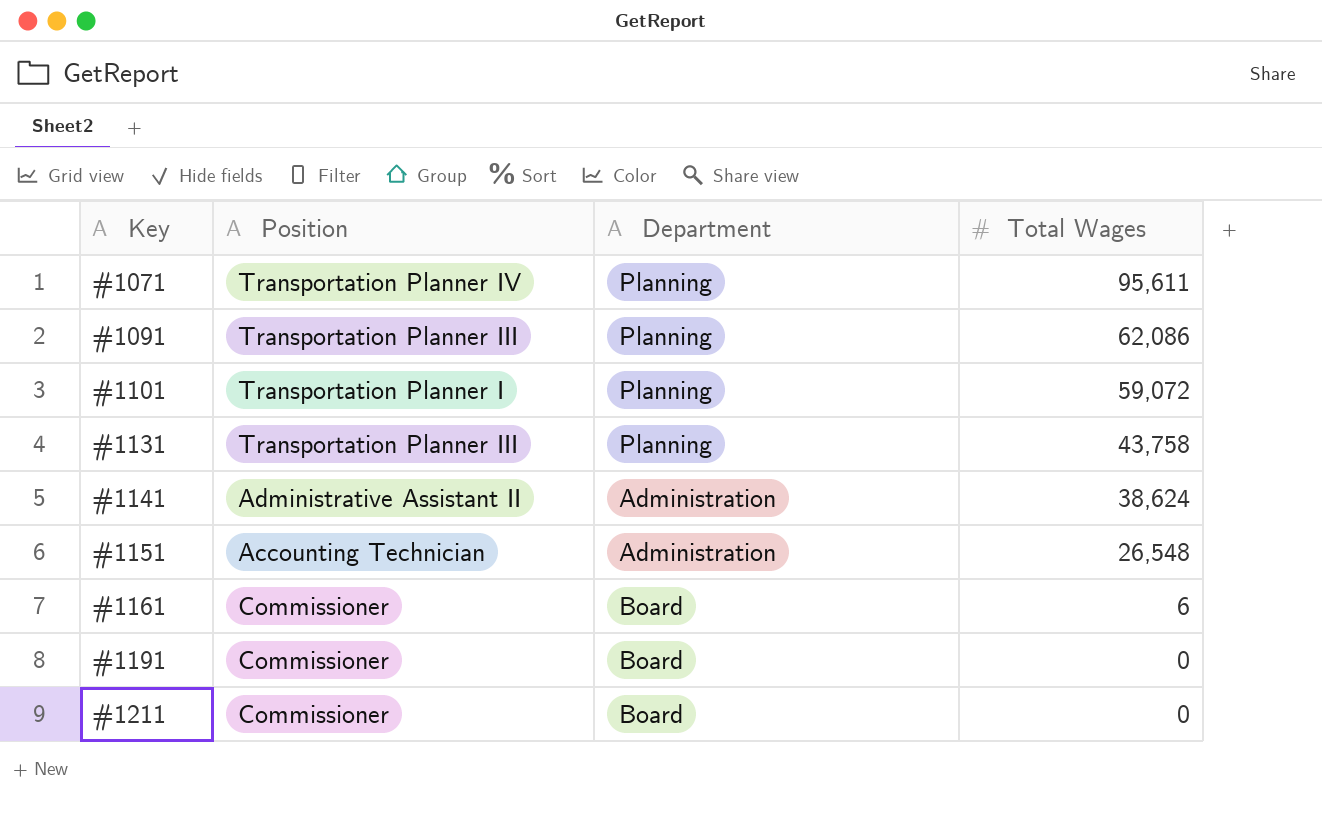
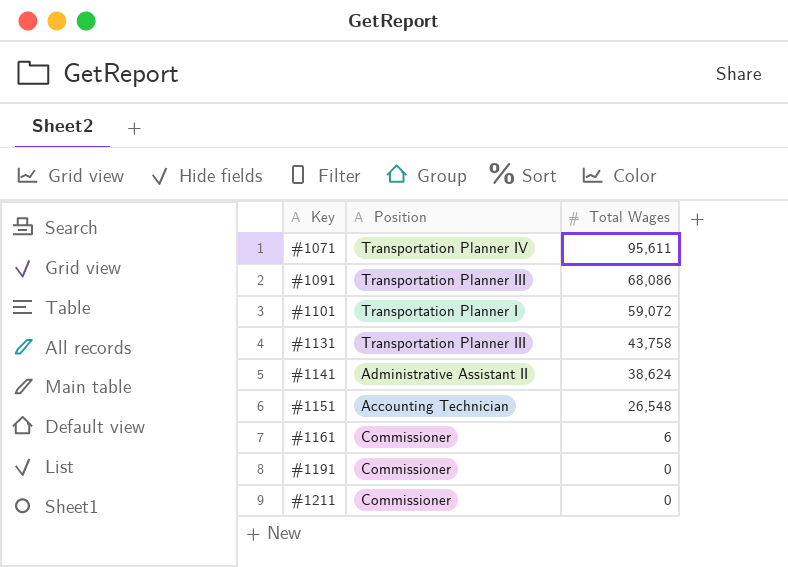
column Department | position: 3 -> none
#1091 | Total Wages: 62,086 -> 68,086

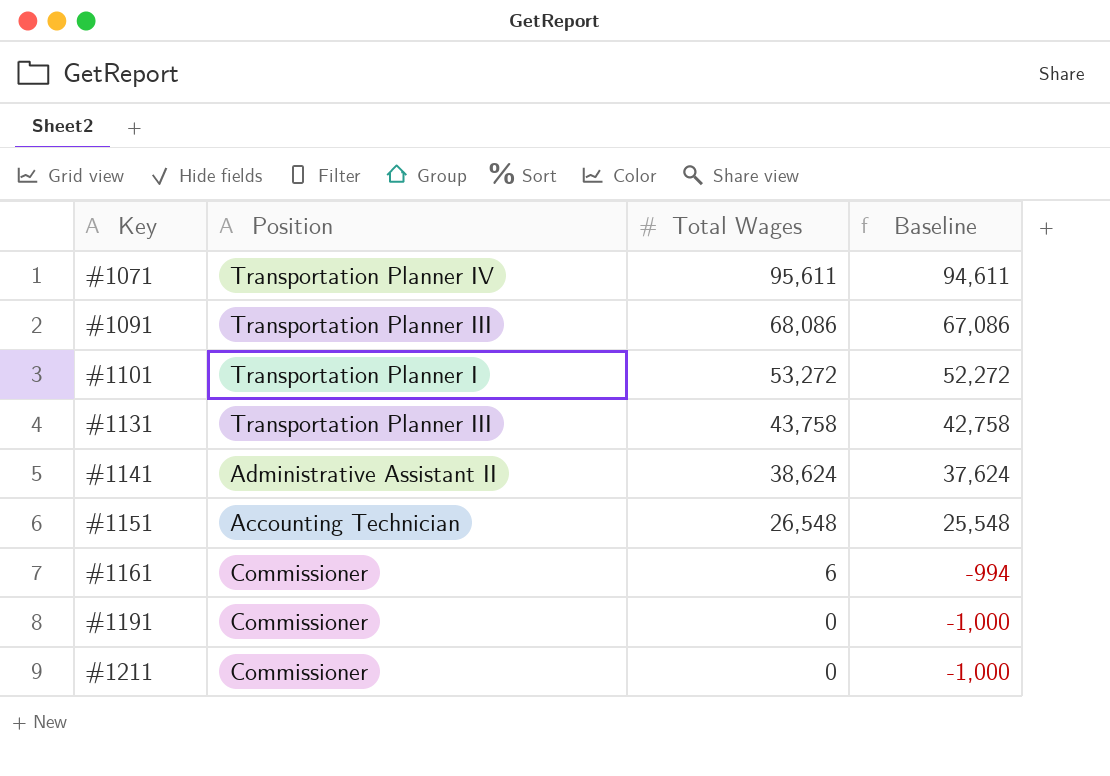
column Baseline | formula: none -> [Total Wages] - 1000
#1101 | Total Wages: 59,072 -> 53,272

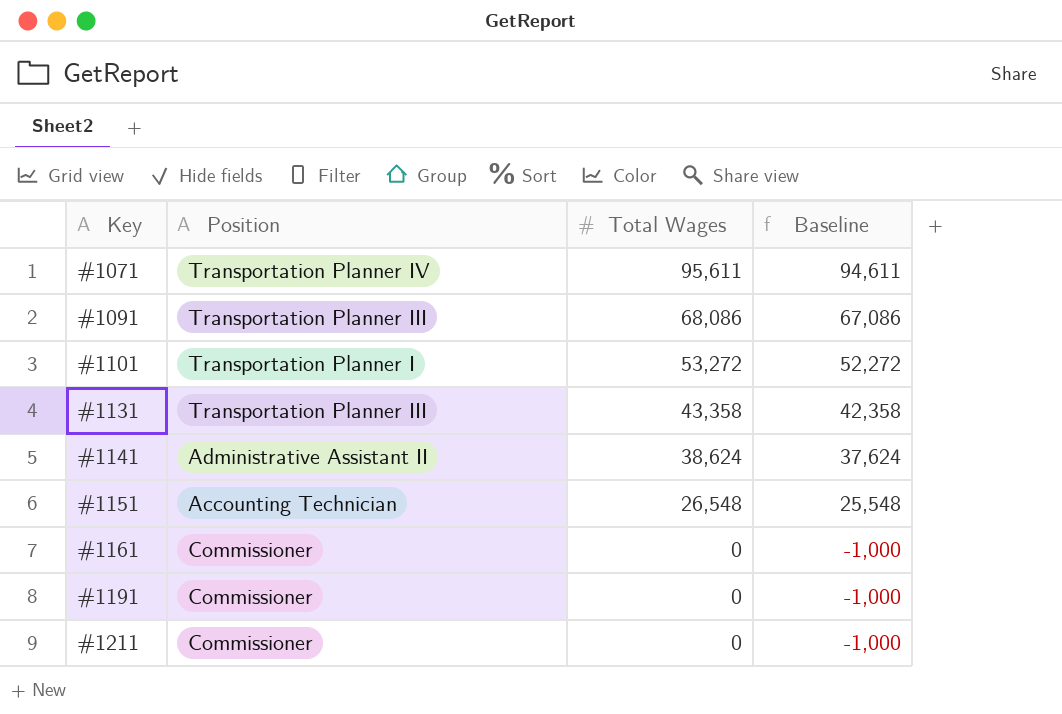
#1131 | Total Wages: 43,758 -> 43,358
#1131 | Baseline: 42,758 -> 42,358
#1161 | Total Wages: 6 -> 0
#1161 | Baseline: -994 -> -1,000

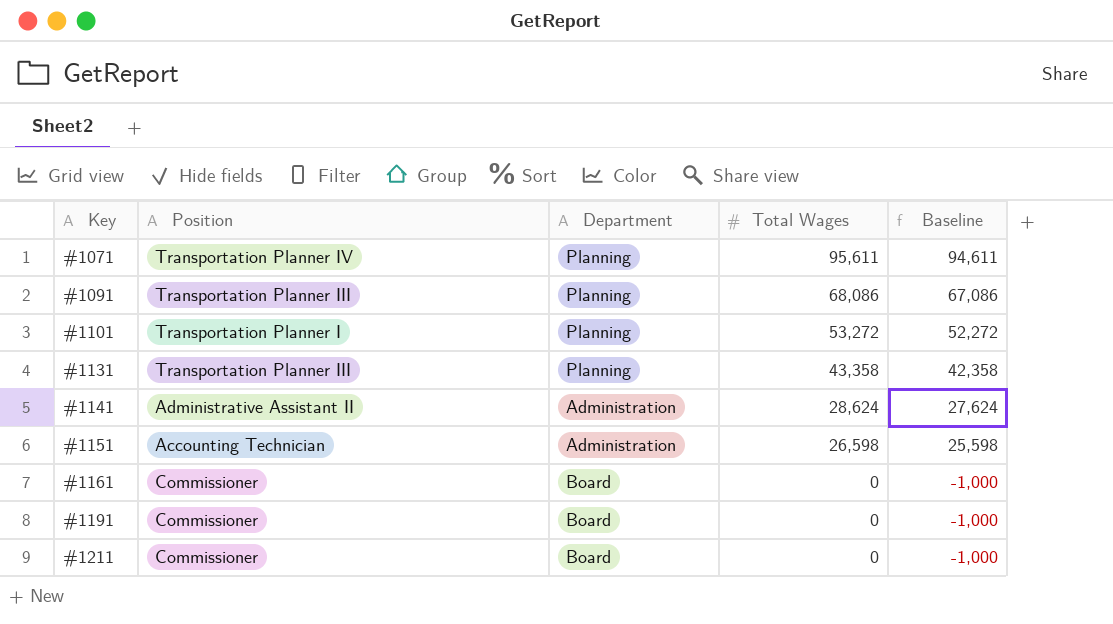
column Department | position: none -> 3
#1141 | Total Wages: 38,624 -> 28,624
#1141 | Baseline: 37,624 -> 27,624
#1151 | Total Wages: 26,548 -> 26,598
#1151 | Baseline: 25,548 -> 25,598

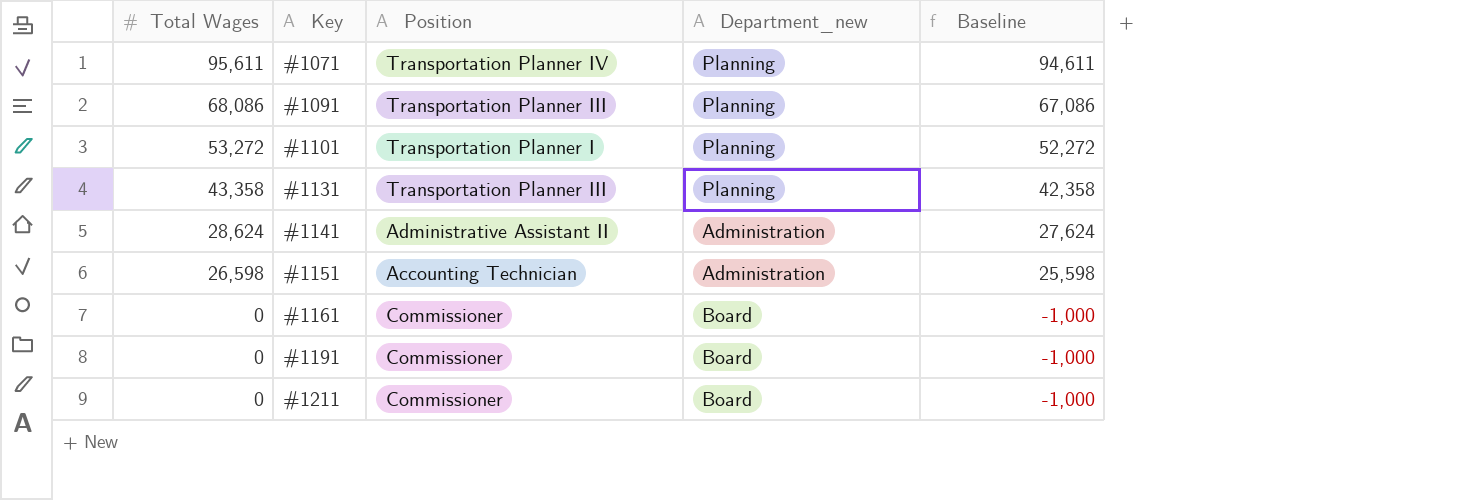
column Total Wages | position: 4 -> 1
column name: Department -> Department_new

